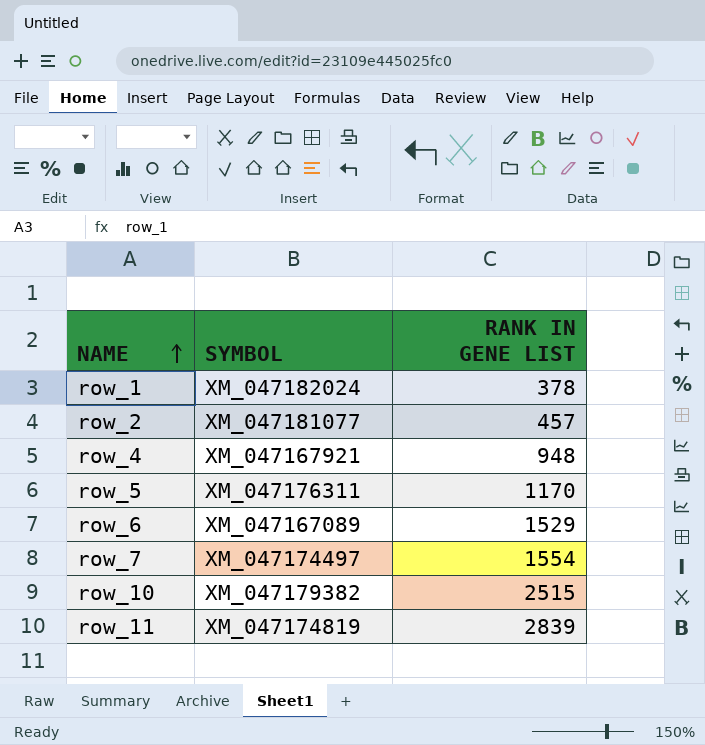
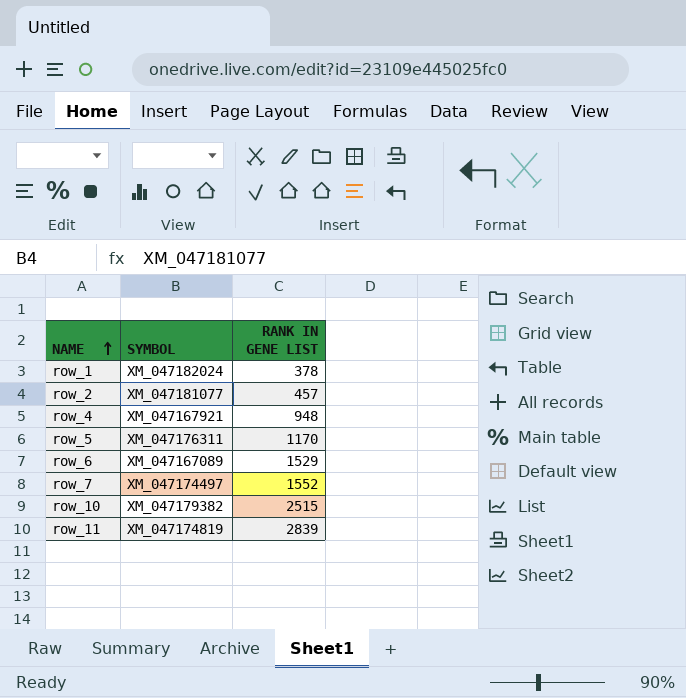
row_7 | RANK IN GENE LIST: 1554 -> 1552

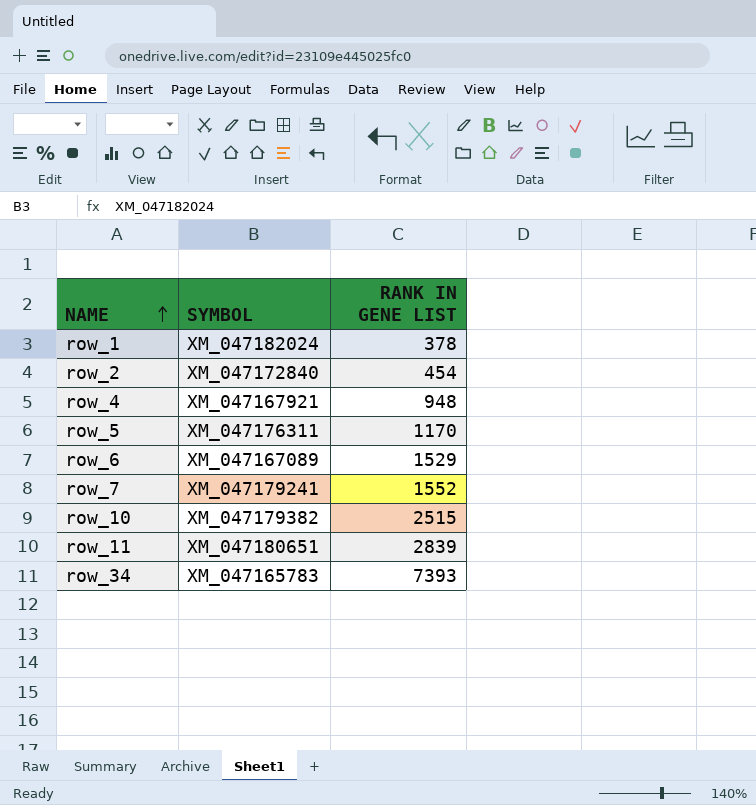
row_2 | SYMBOL: XM_047181077 -> XM_047172840
row_2 | RANK IN GENE LIST: 457 -> 454
row_7 | SYMBOL: XM_047174497 -> XM_047179241
row_11 | SYMBOL: XM_047174819 -> XM_047180651
row row_34: none -> XM_047165783 | 7393

